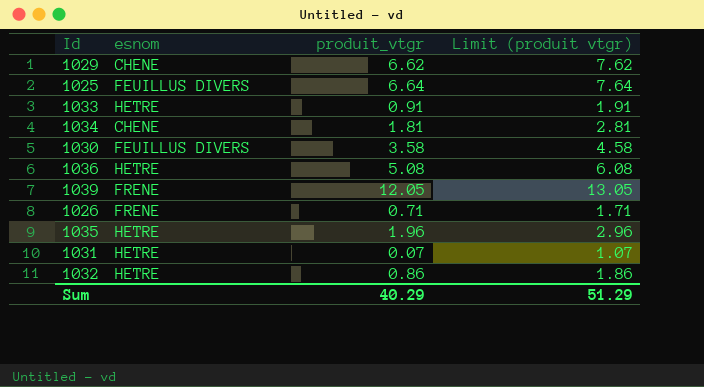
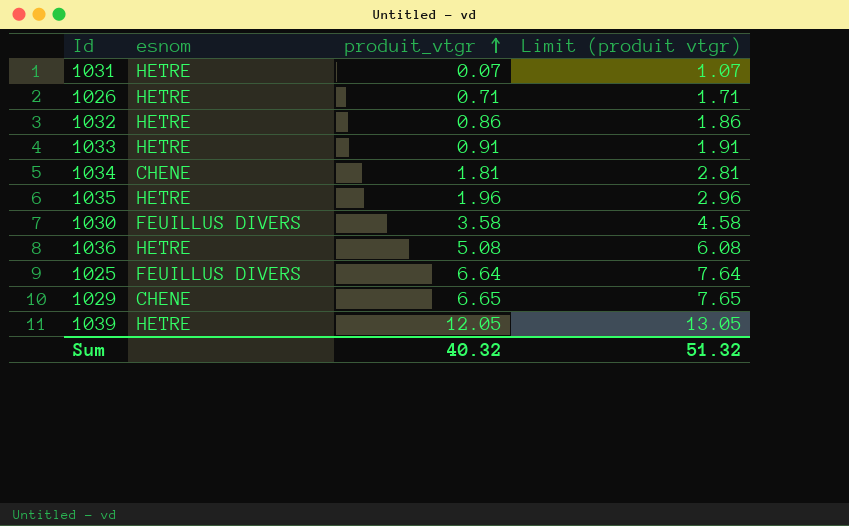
row order: none -> produit_vtgr ascending
1026 | esnom: FRENE -> HETRE
1029 | produit_vtgr: 6.62 -> 6.65
1029 | Limit (produit vtgr): 7.62 -> 7.65
1039 | esnom: FRENE -> HETRE
Sum | produit_vtgr: 40.29 -> 40.32
Sum | Limit (produit vtgr): 51.29 -> 51.32

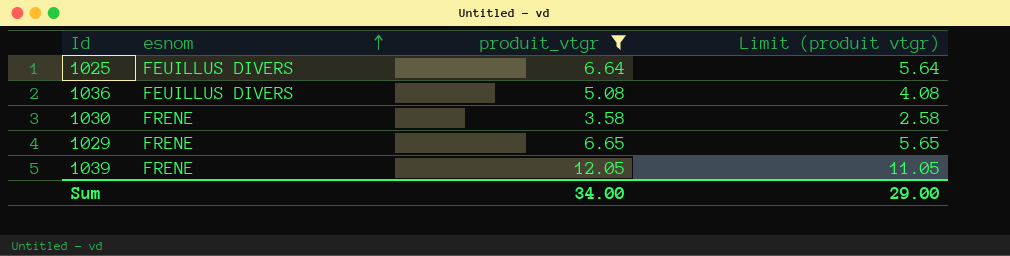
filter: none -> produit_vtgr >= 3.58
row order: produit_vtgr ascending -> esnom ascending
column Limit (produit vtgr) | formula: [produit_vtgr] + 1 -> [produit_vtgr] - 1
1036 | esnom: HETRE -> FEUILLUS DIVERS
1030 | esnom: FEUILLUS DIVERS -> FRENE
1029 | esnom: CHENE -> FRENE
1039 | esnom: HETRE -> FRENE
Sum | produit_vtgr: 40.32 -> 34.00
Sum | Limit (produit vtgr): 51.32 -> 29.00

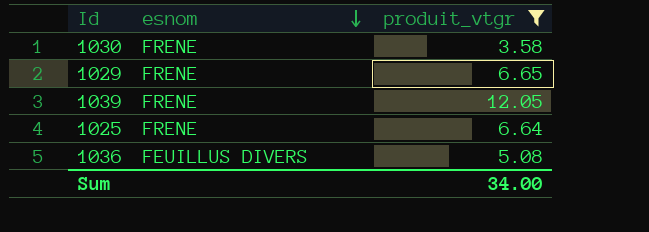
row order: esnom ascending -> esnom descending
column Limit (produit vtgr) | formula: [produit_vtgr] - 1 -> none
1025 | esnom: FEUILLUS DIVERS -> FRENE

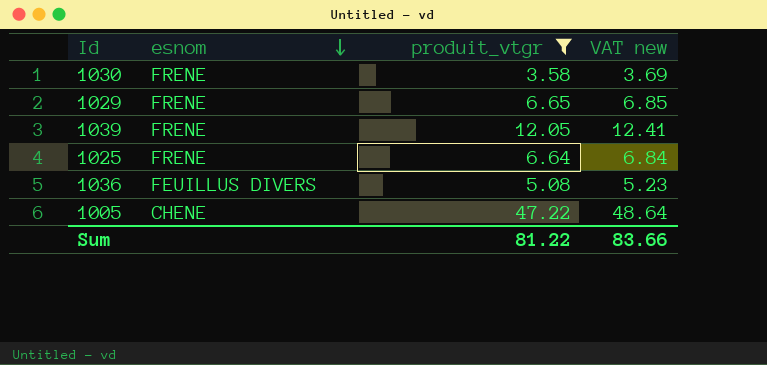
column VAT new | formula: none -> [produit_vtgr] * 1.03
row 1005: none -> CHENE | 47.22 | 48.64
Sum | produit_vtgr: 34.00 -> 81.22

